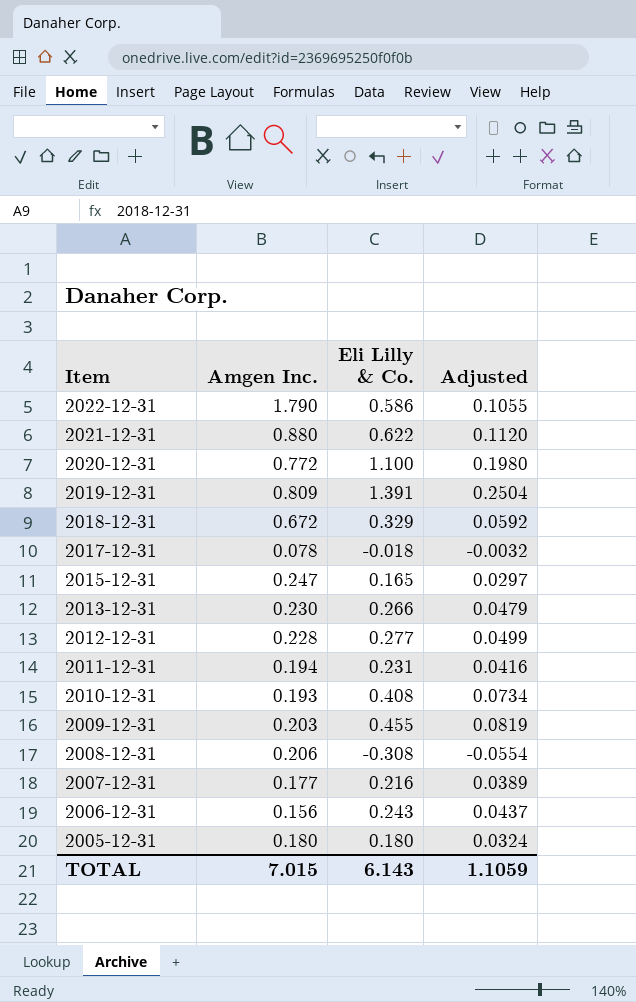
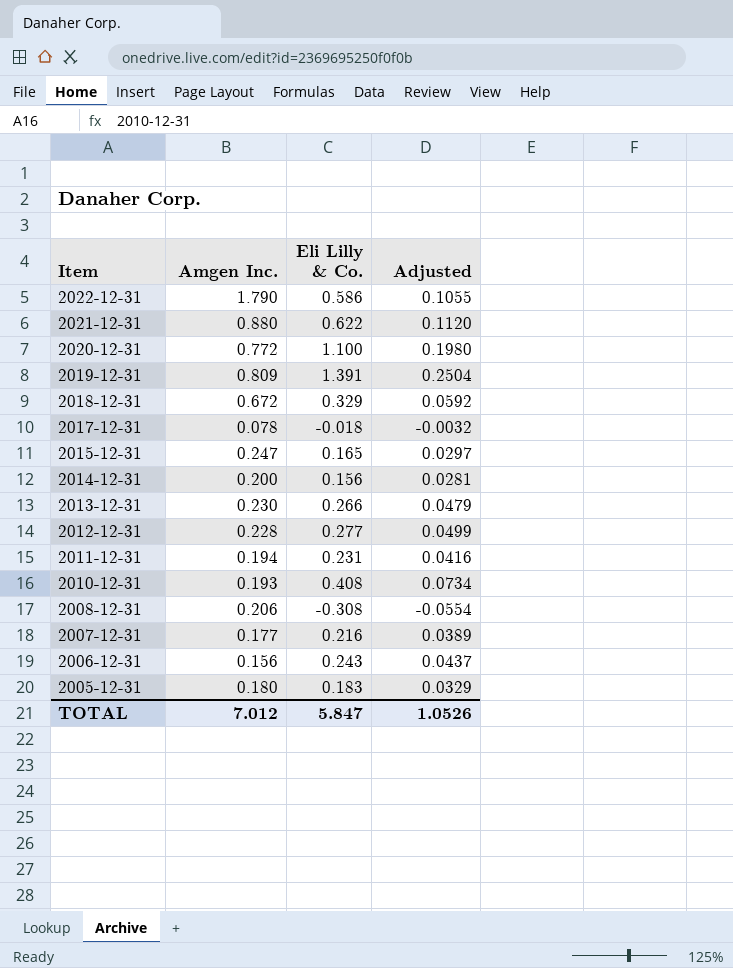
row 2009-12-31: 0.203 | 0.455 | 0.0819 -> none
row 2014-12-31: none -> 0.200 | 0.156 | 0.0281
2005-12-31 | Eli Lilly & Co.: 0.180 -> 0.183
2005-12-31 | Adjusted: 0.0324 -> 0.0329
TOTAL | Amgen Inc.: 7.015 -> 7.012
TOTAL | Eli Lilly & Co.: 6.143 -> 5.847
TOTAL | Adjusted: 1.1059 -> 1.0526

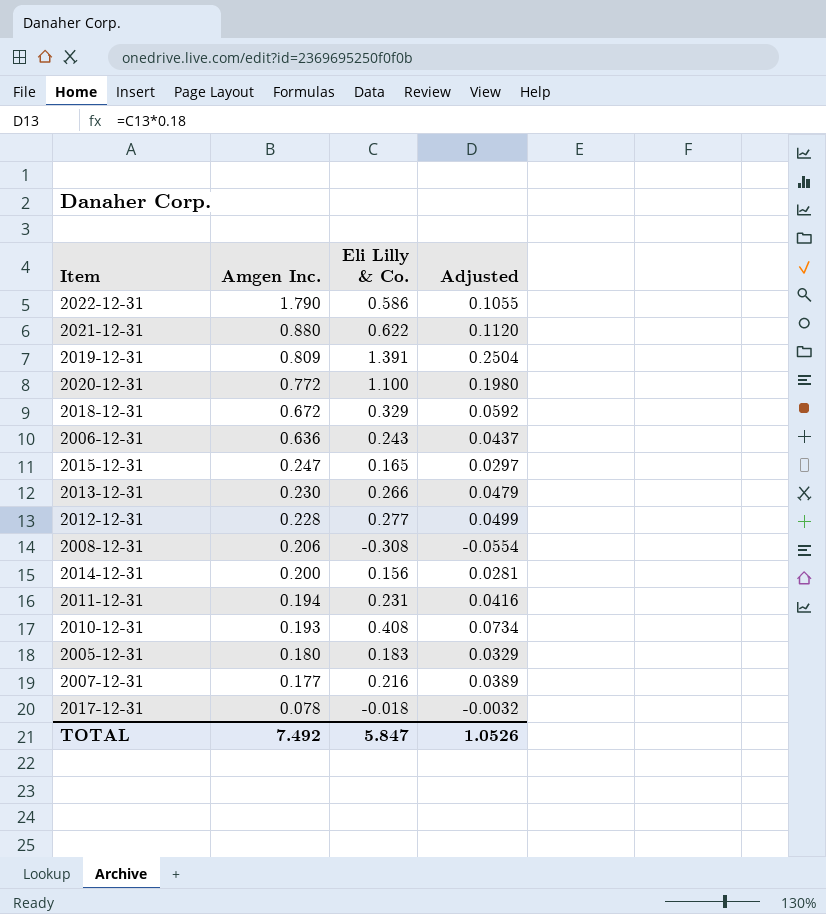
row order: Item descending -> Amgen Inc. descending
2006-12-31 | Amgen Inc.: 0.156 -> 0.636
TOTAL | Amgen Inc.: 7.012 -> 7.492

